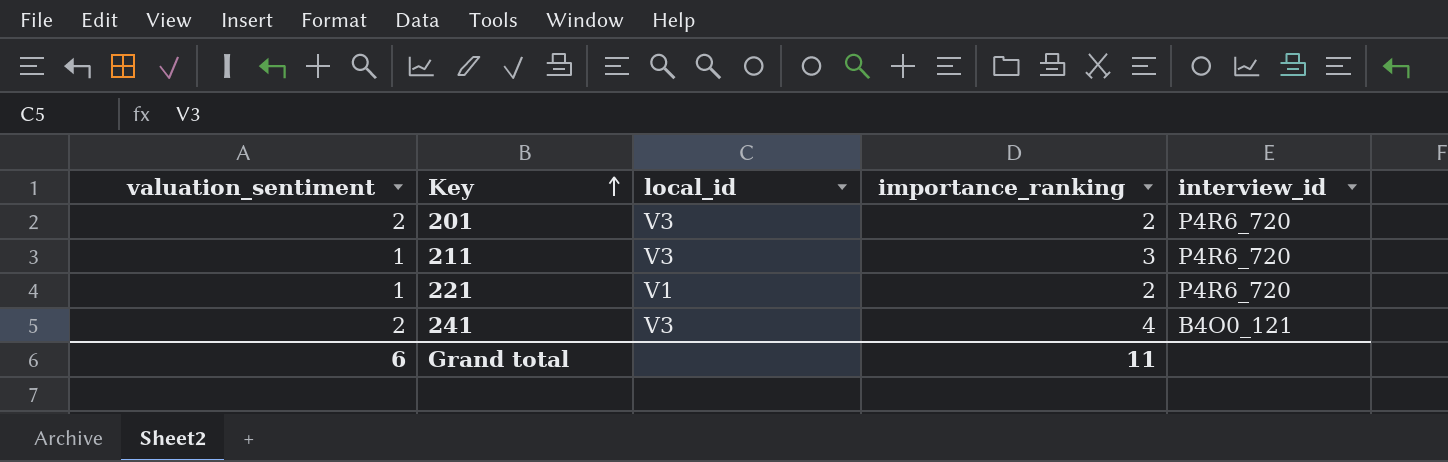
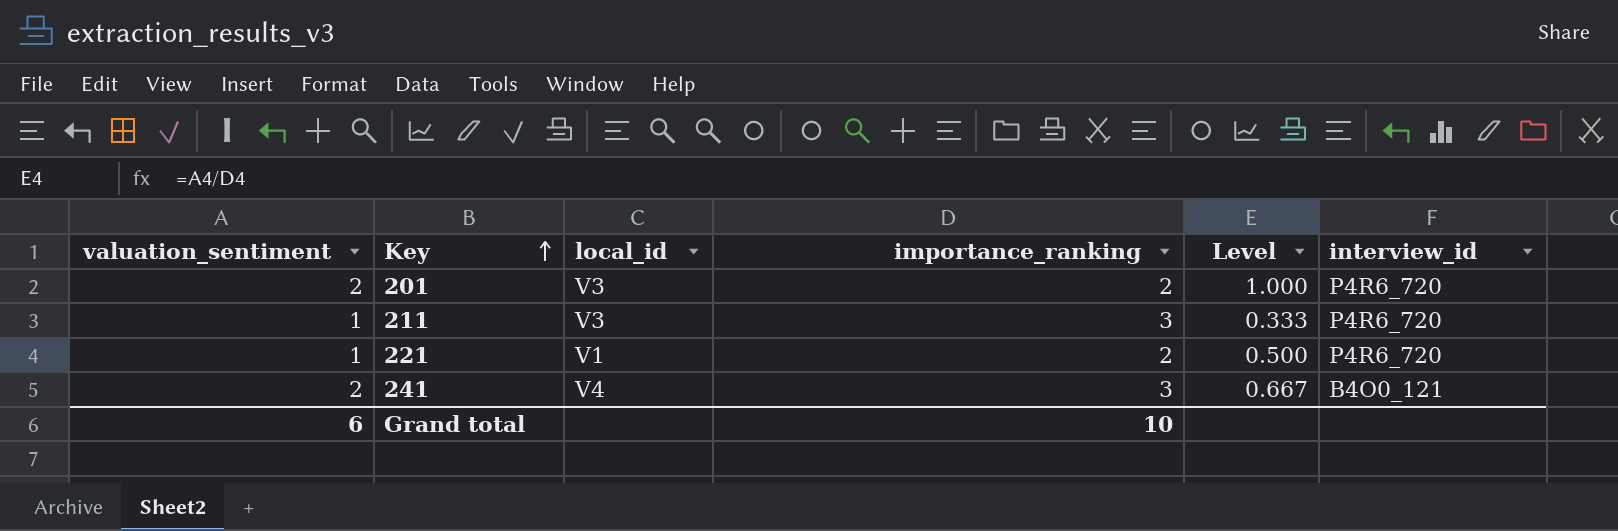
column Level | formula: none -> [valuation_sentiment] / [importance_ranking]
241 | local_id: V3 -> V4
241 | importance_ranking: 4 -> 3
Grand total | importance_ranking: 11 -> 10

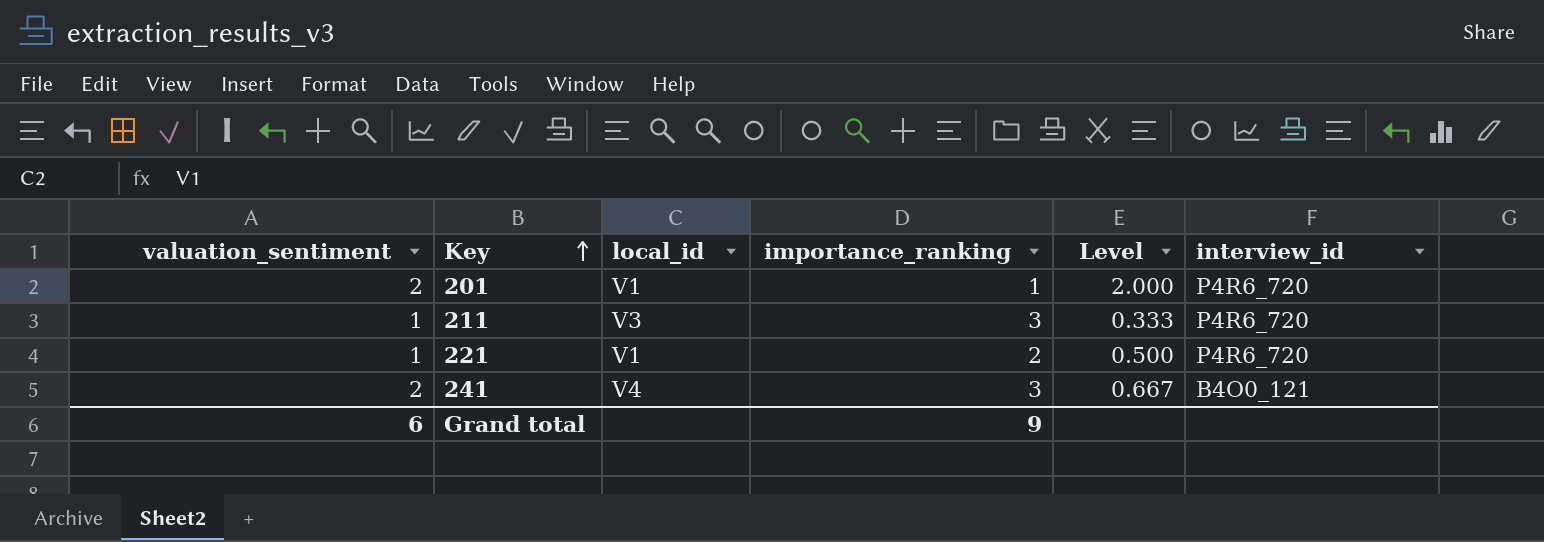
201 | local_id: V3 -> V1
201 | importance_ranking: 2 -> 1
201 | Level: 1.000 -> 2.000
Grand total | importance_ranking: 10 -> 9

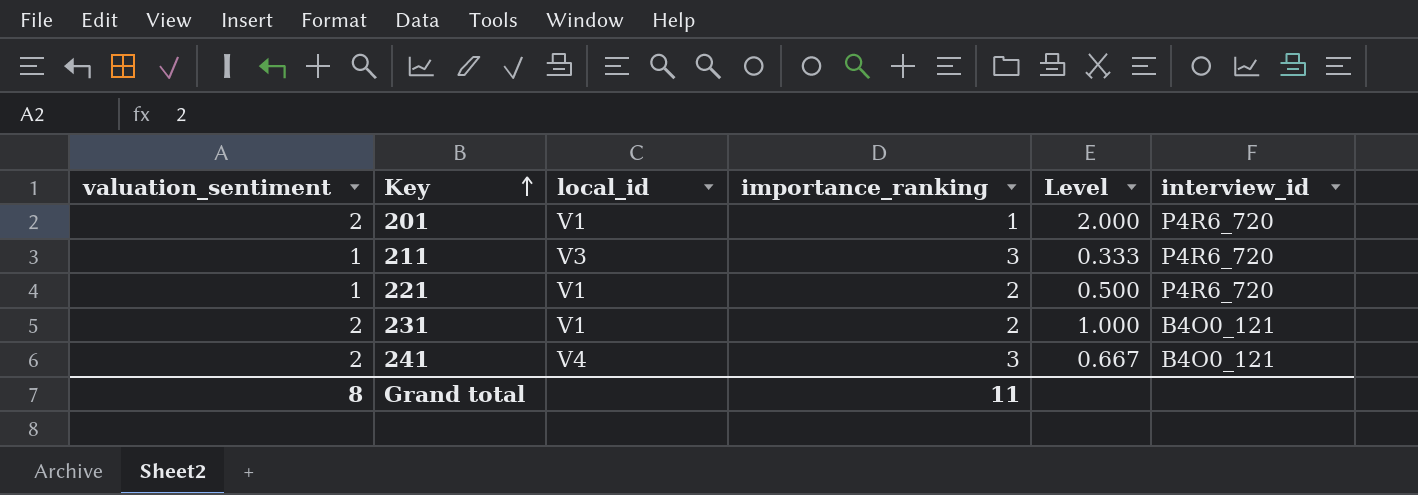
row 231: none -> 2 | V1 | 2 | 1.000 | B4O0_121
Grand total | valuation_sentiment: 6 -> 8
Grand total | importance_ranking: 9 -> 11

